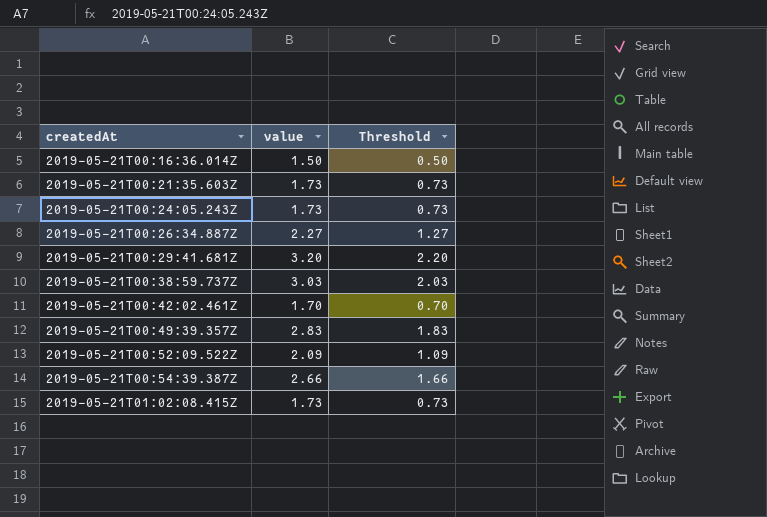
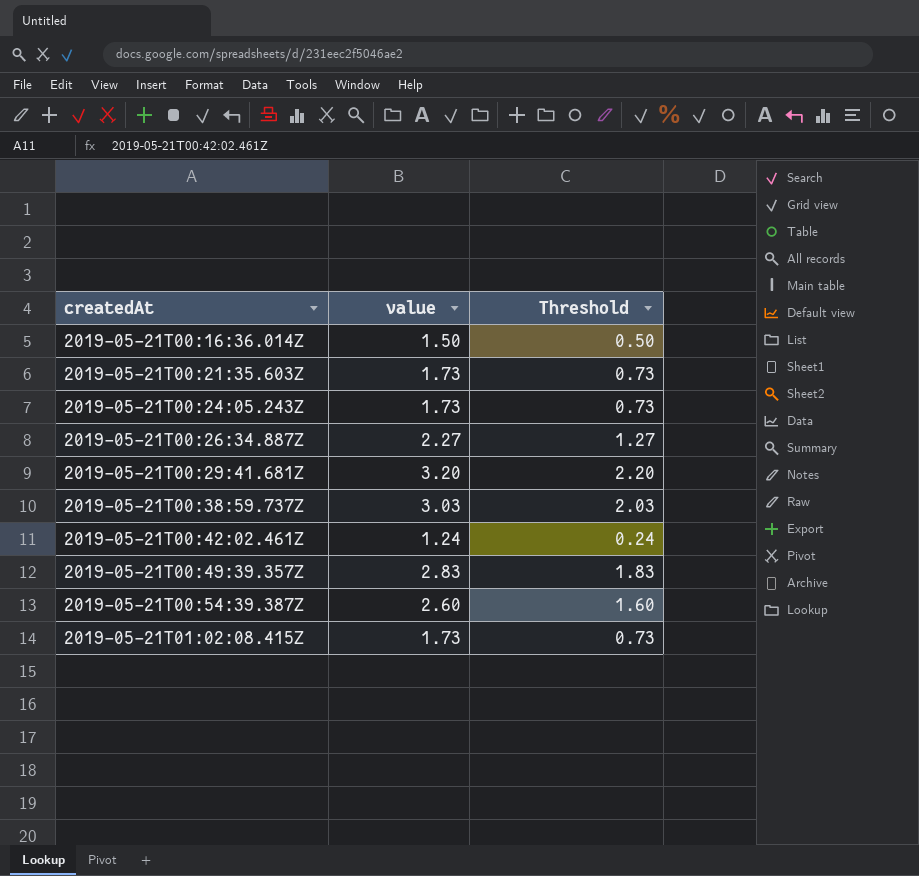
row 2019-05-21T00:52:09.522Z: 2.09 | 1.09 -> none
2019-05-21T00:42:02.461Z | value: 1.70 -> 1.24
2019-05-21T00:42:02.461Z | Threshold: 0.70 -> 0.24
2019-05-21T00:54:39.387Z | value: 2.66 -> 2.60
2019-05-21T00:54:39.387Z | Threshold: 1.66 -> 1.60

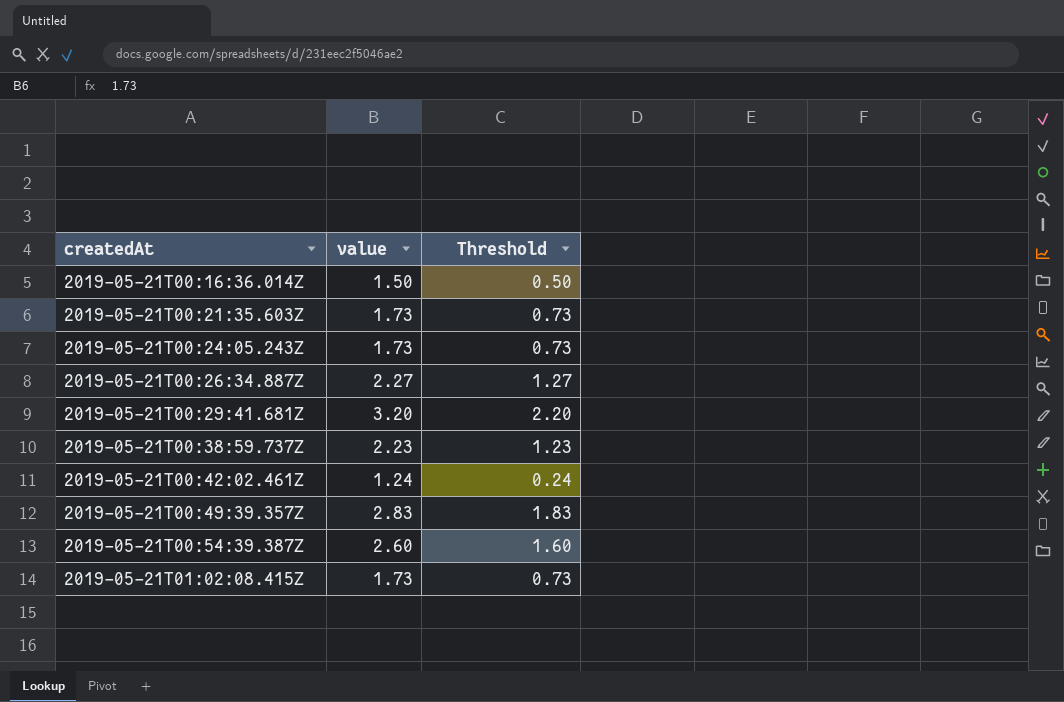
2019-05-21T00:38:59.737Z | value: 3.03 -> 2.23
2019-05-21T00:38:59.737Z | Threshold: 2.03 -> 1.23

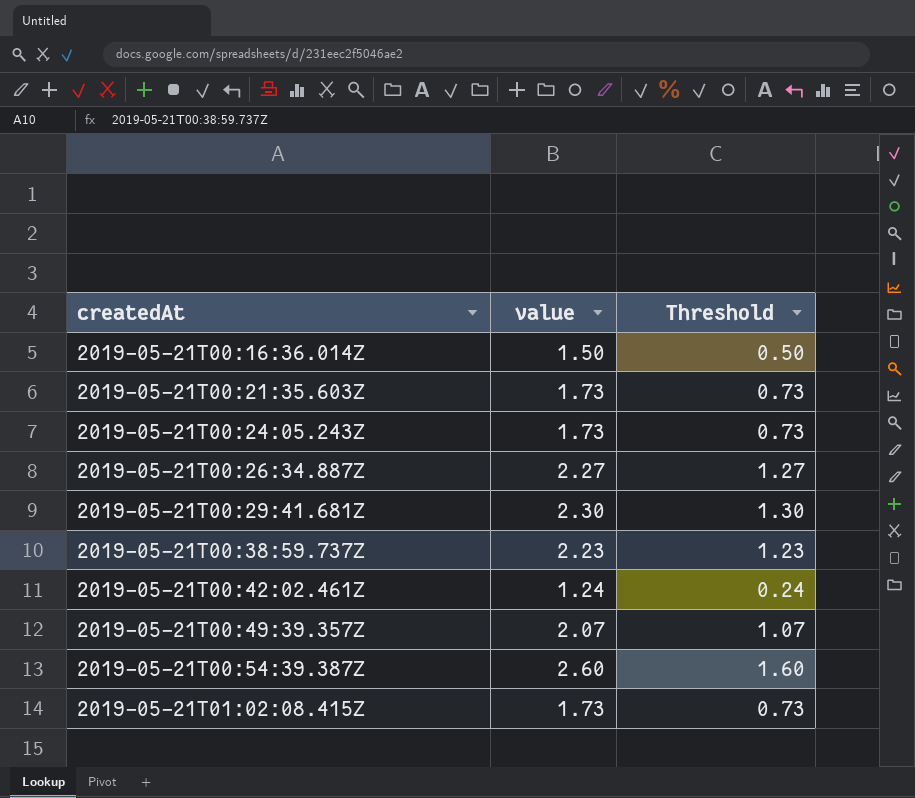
2019-05-21T00:29:41.681Z | value: 3.20 -> 2.30
2019-05-21T00:29:41.681Z | Threshold: 2.20 -> 1.30
2019-05-21T00:49:39.357Z | value: 2.83 -> 2.07
2019-05-21T00:49:39.357Z | Threshold: 1.83 -> 1.07

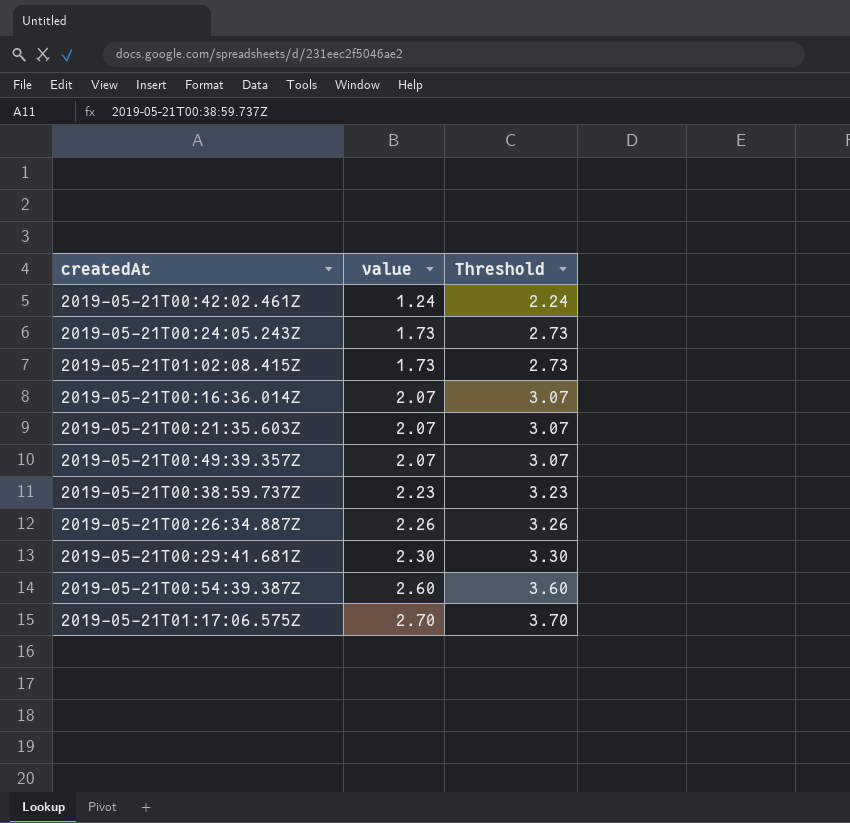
row order: createdAt ascending -> value ascending
column Threshold | formula: [value] - 1 -> [value] + 1
2019-05-21T00:16:36.014Z | value: 1.50 -> 2.07
2019-05-21T00:21:35.603Z | value: 1.73 -> 2.07
2019-05-21T00:26:34.887Z | value: 2.27 -> 2.26
row 2019-05-21T01:17:06.575Z: none -> 2.70 | 3.70

